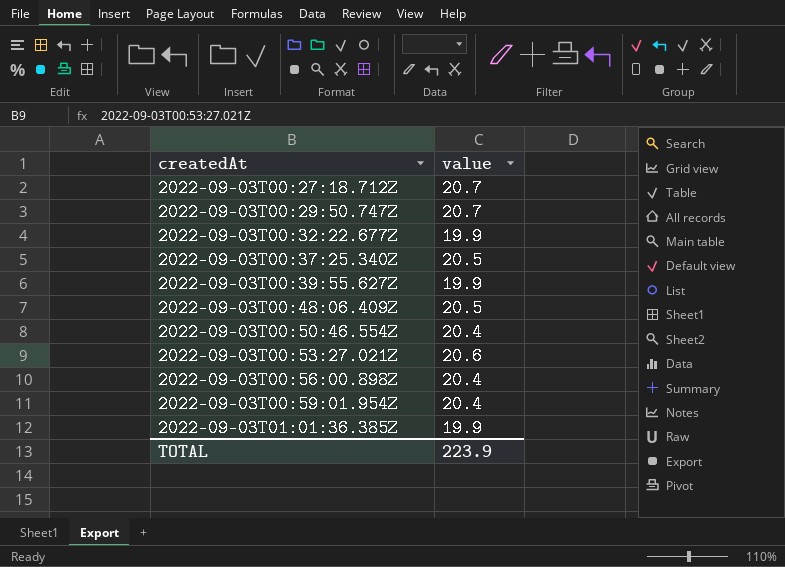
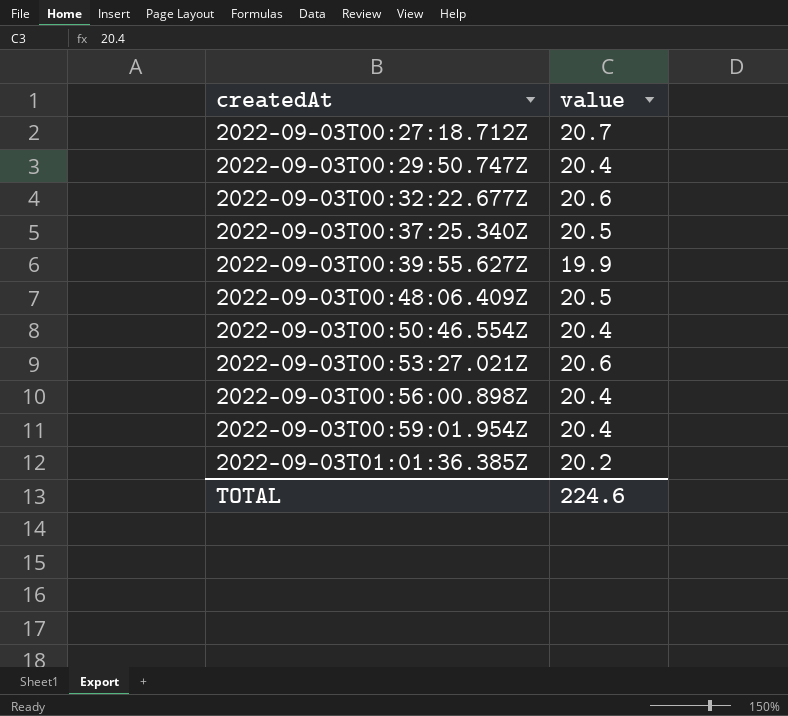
2022-09-03T00:29:50.747Z | value: 20.7 -> 20.4
2022-09-03T00:32:22.677Z | value: 19.9 -> 20.6
2022-09-03T01:01:36.385Z | value: 19.9 -> 20.2
TOTAL | value: 223.9 -> 224.6

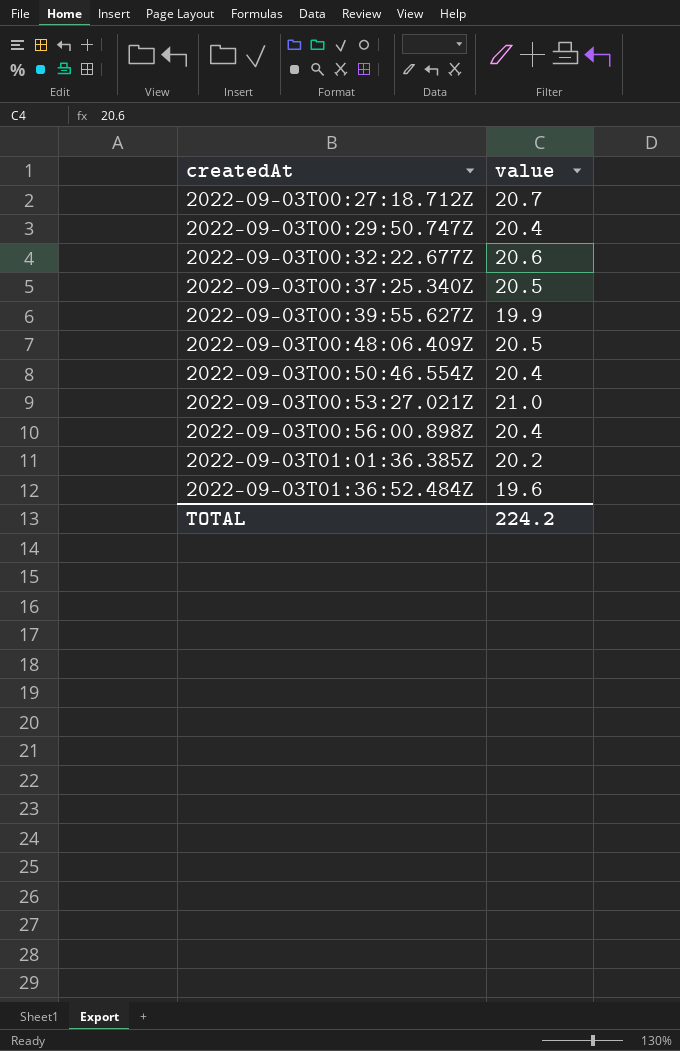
row 2022-09-03T00:59:01.954Z: 20.4 -> none
2022-09-03T00:53:27.021Z | value: 20.6 -> 21.0
row 2022-09-03T01:36:52.484Z: none -> 19.6
TOTAL | value: 224.6 -> 224.2

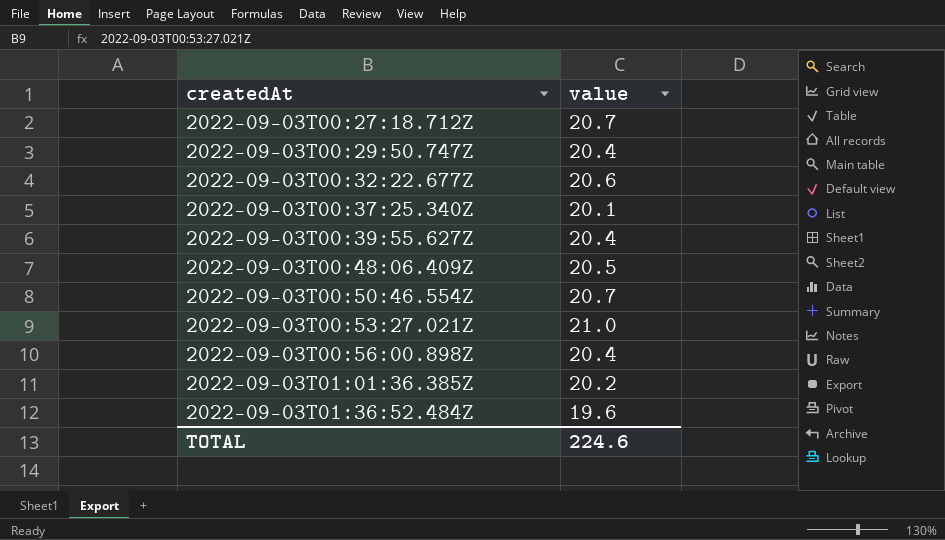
2022-09-03T00:37:25.340Z | value: 20.5 -> 20.1
2022-09-03T00:39:55.627Z | value: 19.9 -> 20.4
2022-09-03T00:50:46.554Z | value: 20.4 -> 20.7
TOTAL | value: 224.2 -> 224.6

